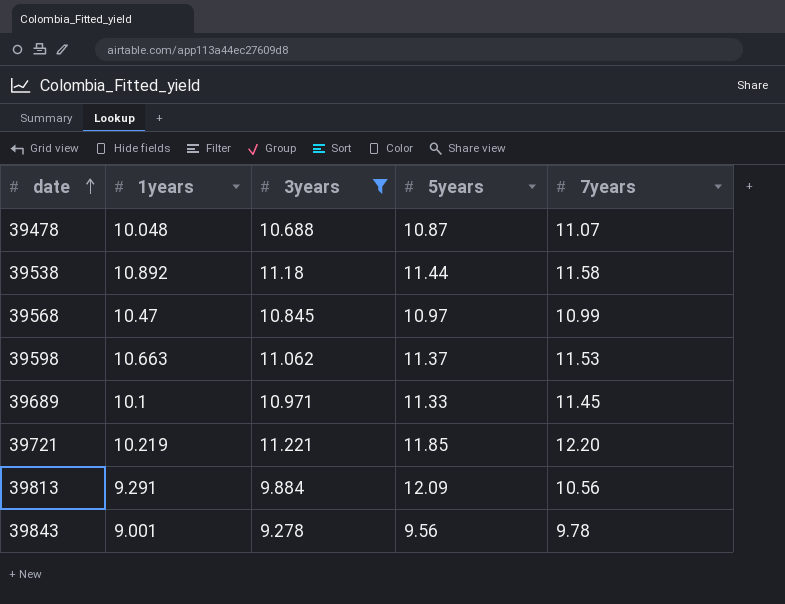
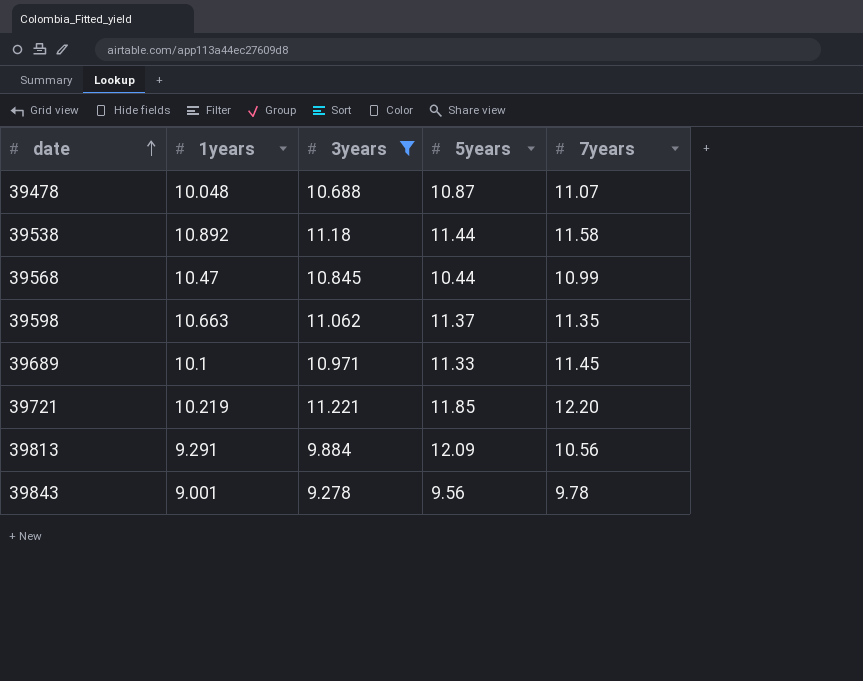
39568 | 5years: 10.97 -> 10.44
39598 | 7years: 11.53 -> 11.35

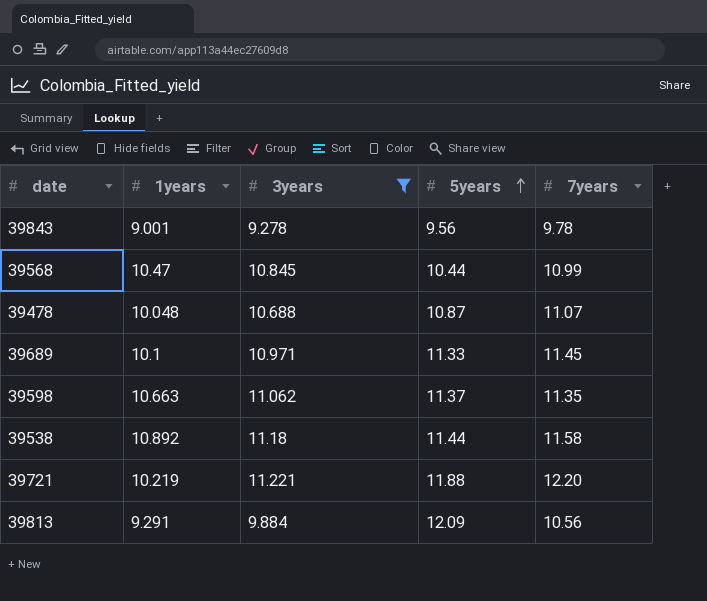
row order: date ascending -> 5years ascending
39721 | 5years: 11.85 -> 11.88

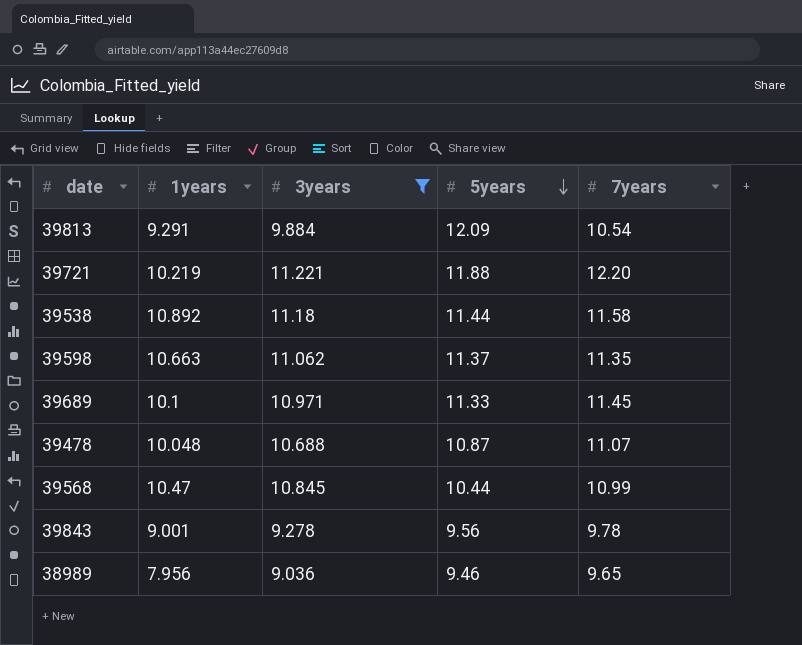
row order: 5years ascending -> 5years descending
39813 | 7years: 10.56 -> 10.54
row 38989: none -> 7.956 | 9.036 | 9.46 | 9.65

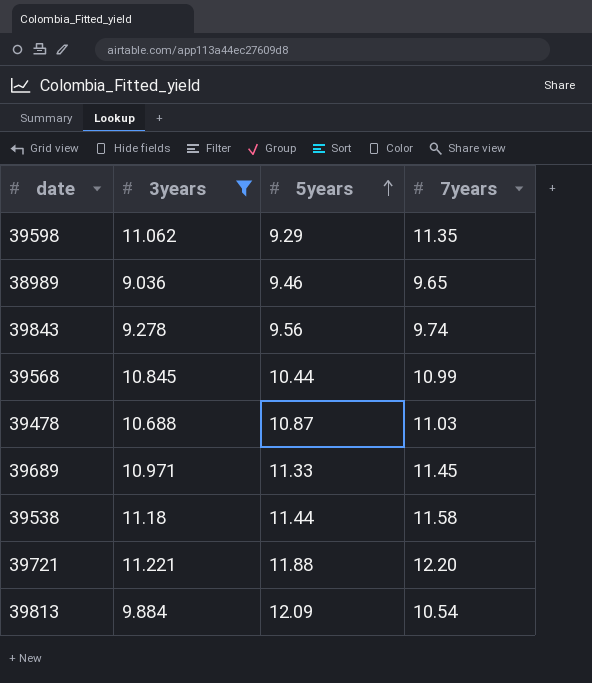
row order: 5years descending -> 5years ascending
column 1years | position: 2 -> none
39598 | 5years: 11.37 -> 9.29
39843 | 7years: 9.78 -> 9.74
39478 | 7years: 11.07 -> 11.03

